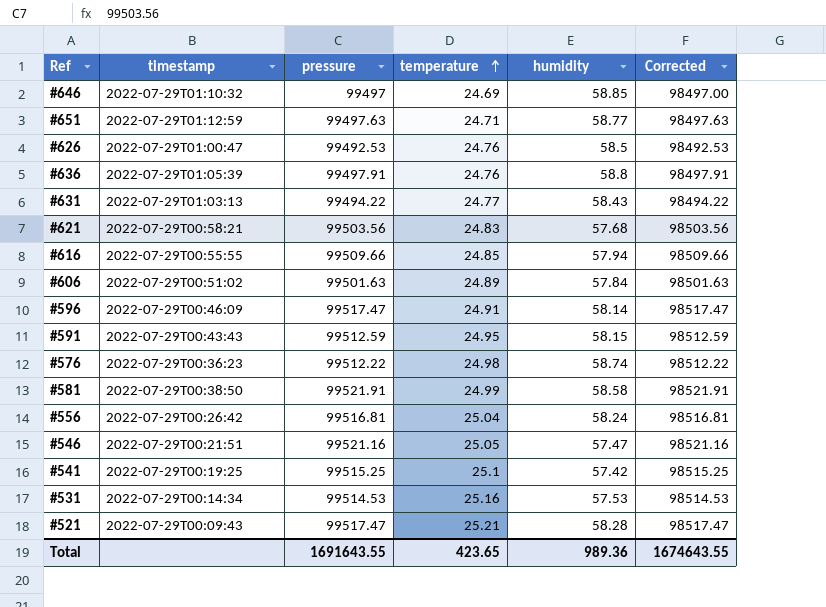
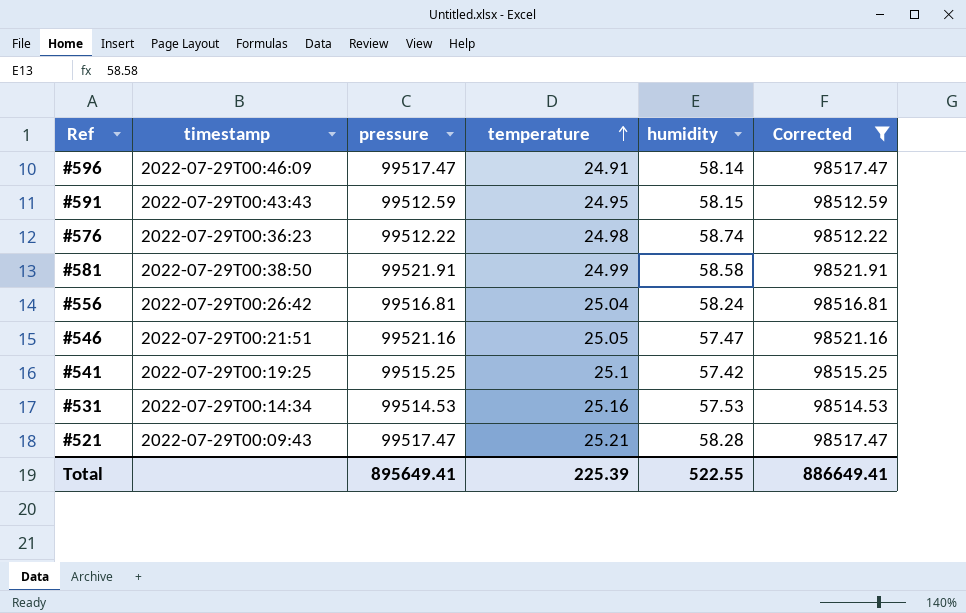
filter: none -> Corrected >= 98512.22
Total | pressure: 1691643.55 -> 895649.41
Total | temperature: 423.65 -> 225.39
Total | humidity: 989.36 -> 522.55
Total | Corrected: 1674643.55 -> 886649.41

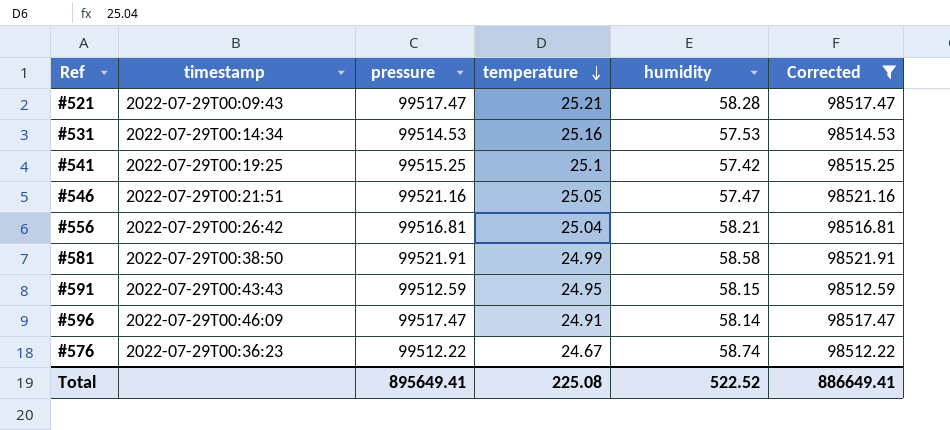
row order: temperature ascending -> temperature descending
#556 | humidity: 58.24 -> 58.21
#576 | temperature: 24.98 -> 24.67
Total | temperature: 225.39 -> 225.08
Total | humidity: 522.55 -> 522.52

